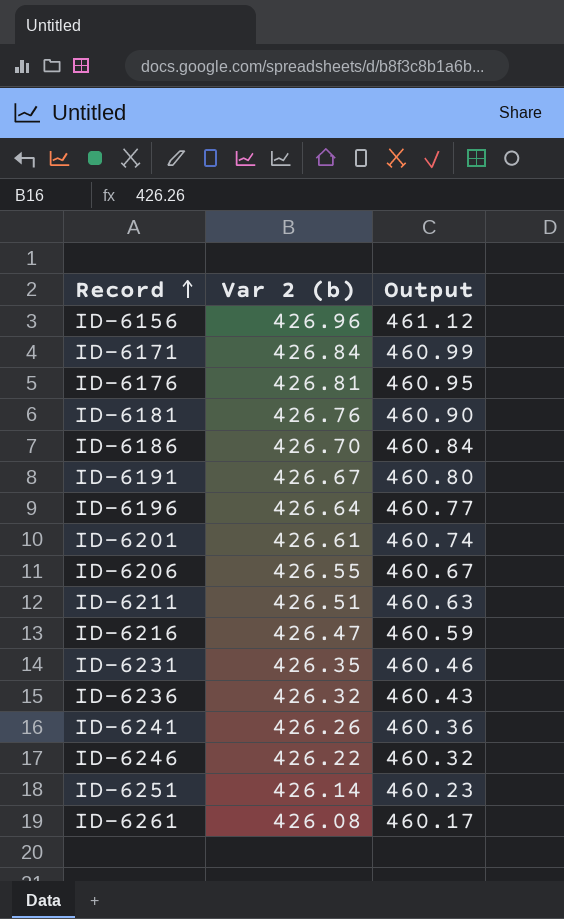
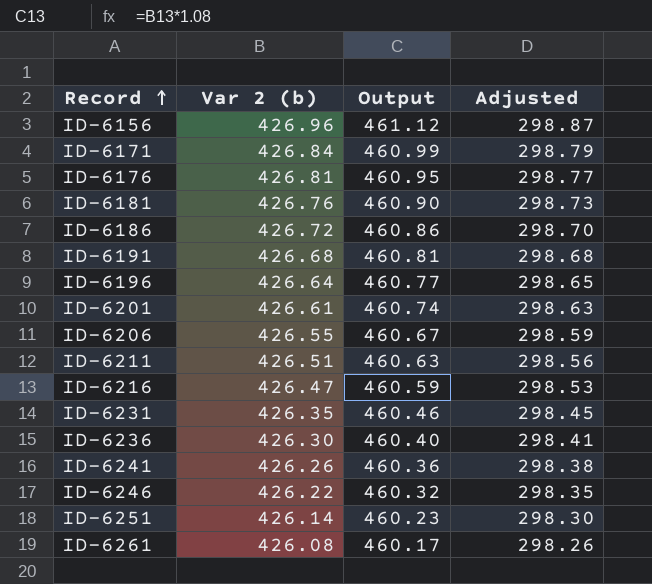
column Adjusted | formula: none -> [Var 2 (b)] * 0.7
ID-6186 | Var 2 (b): 426.70 -> 426.72
ID-6186 | Output: 460.84 -> 460.86
ID-6191 | Var 2 (b): 426.67 -> 426.68
ID-6191 | Output: 460.80 -> 460.81
ID-6236 | Var 2 (b): 426.32 -> 426.30
ID-6236 | Output: 460.43 -> 460.40

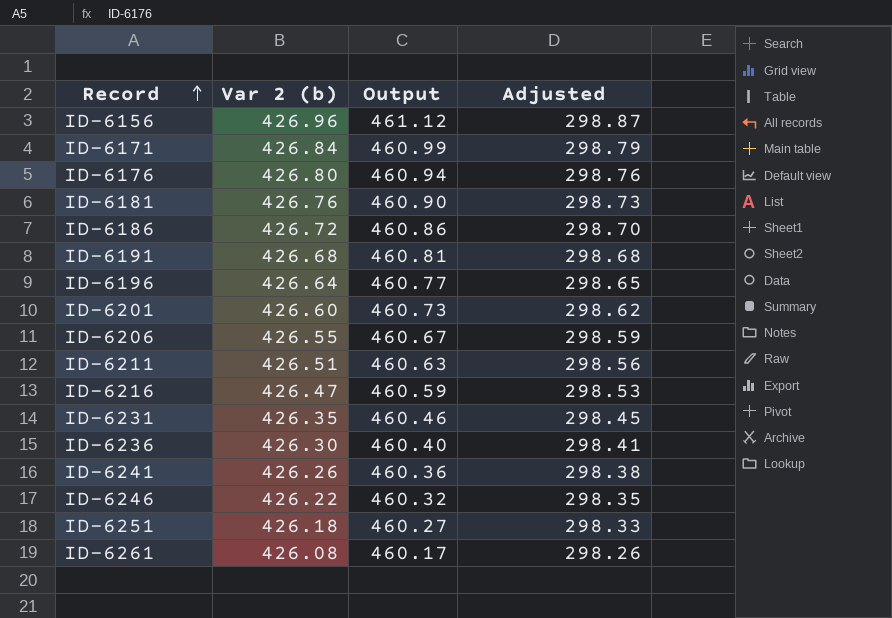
ID-6176 | Var 2 (b): 426.81 -> 426.80
ID-6176 | Output: 460.95 -> 460.94
ID-6176 | Adjusted: 298.77 -> 298.76
ID-6201 | Var 2 (b): 426.61 -> 426.60
ID-6201 | Output: 460.74 -> 460.73
ID-6201 | Adjusted: 298.63 -> 298.62
ID-6251 | Var 2 (b): 426.14 -> 426.18
ID-6251 | Output: 460.23 -> 460.27
ID-6251 | Adjusted: 298.30 -> 298.33

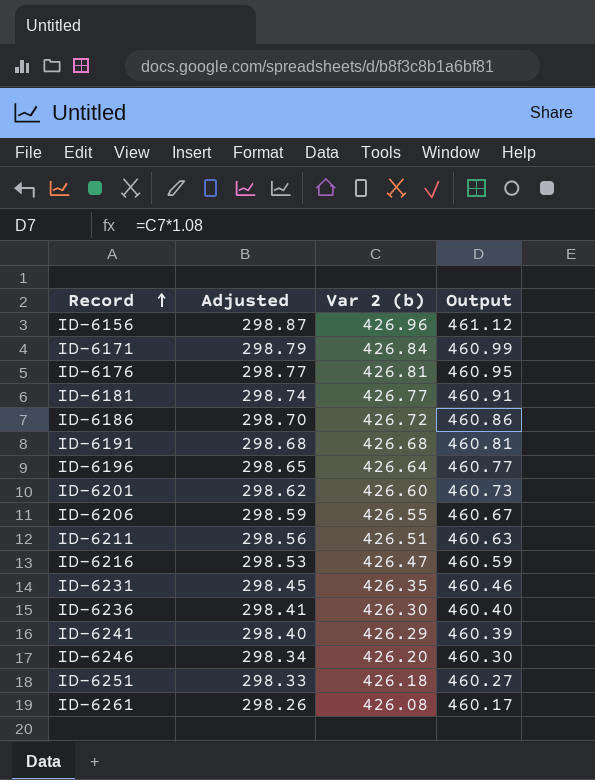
column Adjusted | position: 4 -> 2
ID-6176 | Adjusted: 298.76 -> 298.77
ID-6176 | Var 2 (b): 426.80 -> 426.81
ID-6176 | Output: 460.94 -> 460.95
ID-6181 | Adjusted: 298.73 -> 298.74
ID-6181 | Var 2 (b): 426.76 -> 426.77
ID-6181 | Output: 460.90 -> 460.91
ID-6241 | Adjusted: 298.38 -> 298.40
ID-6241 | Var 2 (b): 426.26 -> 426.29
ID-6241 | Output: 460.36 -> 460.39
ID-6246 | Adjusted: 298.35 -> 298.34
ID-6246 | Var 2 (b): 426.22 -> 426.20
ID-6246 | Output: 460.32 -> 460.30

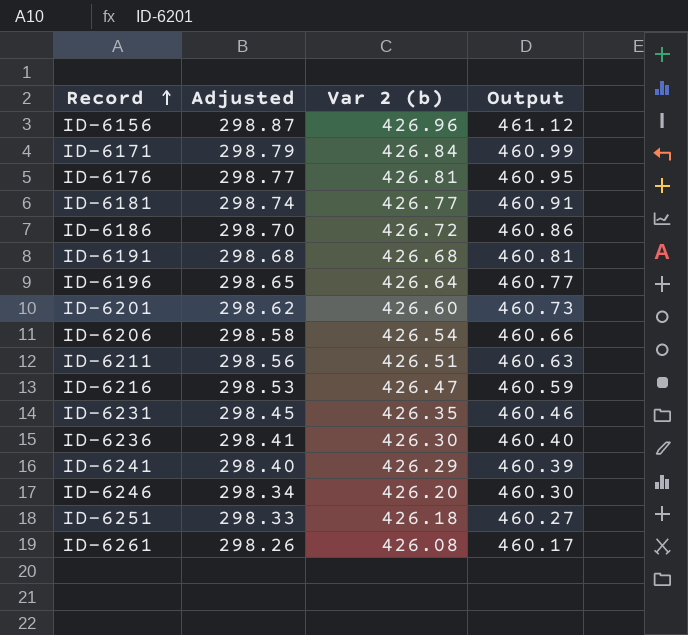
ID-6206 | Adjusted: 298.59 -> 298.58
ID-6206 | Var 2 (b): 426.55 -> 426.54
ID-6206 | Output: 460.67 -> 460.66

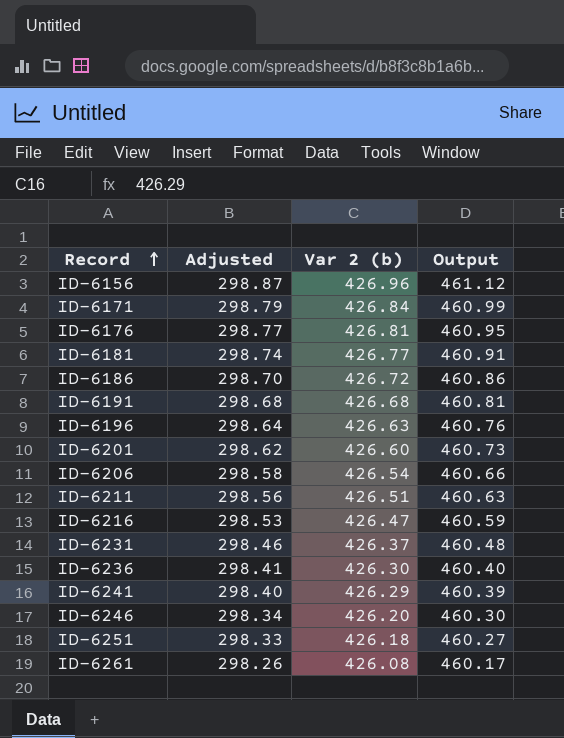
ID-6196 | Adjusted: 298.65 -> 298.64
ID-6196 | Var 2 (b): 426.64 -> 426.63
ID-6196 | Output: 460.77 -> 460.76
ID-6231 | Adjusted: 298.45 -> 298.46
ID-6231 | Var 2 (b): 426.35 -> 426.37
ID-6231 | Output: 460.46 -> 460.48

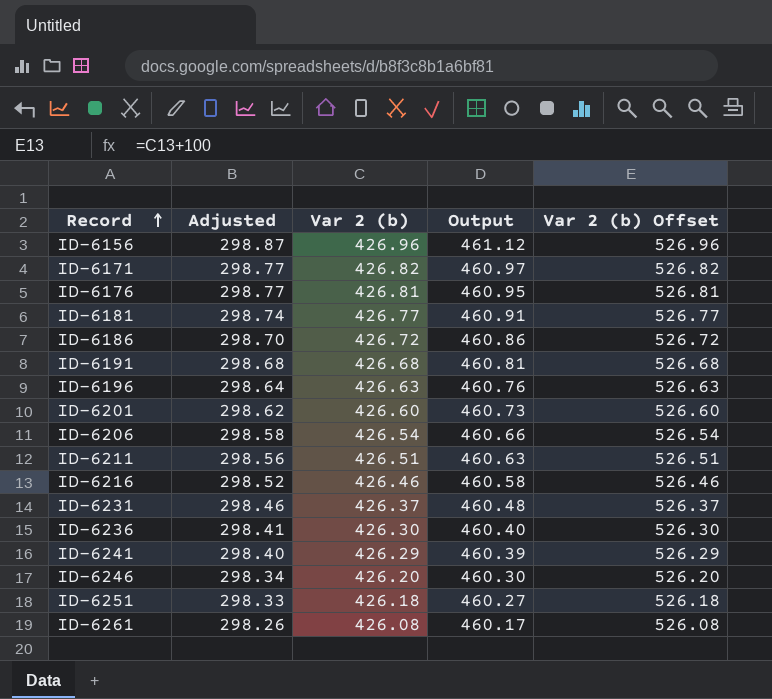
column Var 2 (b) Offset | formula: none -> [Var 2 (b)] + 100
ID-6171 | Adjusted: 298.79 -> 298.77
ID-6171 | Var 2 (b): 426.84 -> 426.82
ID-6171 | Output: 460.99 -> 460.97
ID-6216 | Adjusted: 298.53 -> 298.52
ID-6216 | Var 2 (b): 426.47 -> 426.46
ID-6216 | Output: 460.59 -> 460.58

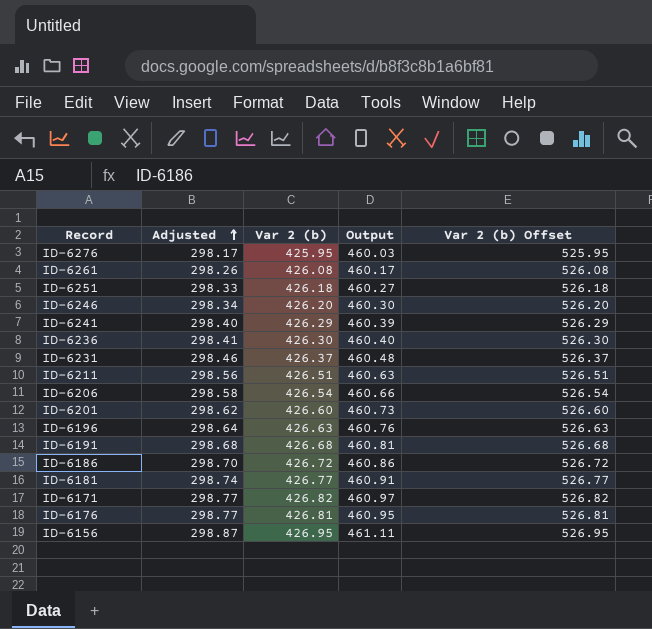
row order: Record ascending -> Adjusted ascending
row ID-6216: 298.52 | 426.46 | 460.58 | 526.46 -> none
row ID-6276: none -> 298.17 | 425.95 | 460.03 | 525.95
ID-6156 | Var 2 (b): 426.96 -> 426.95
ID-6156 | Output: 461.12 -> 461.11
ID-6156 | Var 2 (b) Offset: 526.96 -> 526.95

